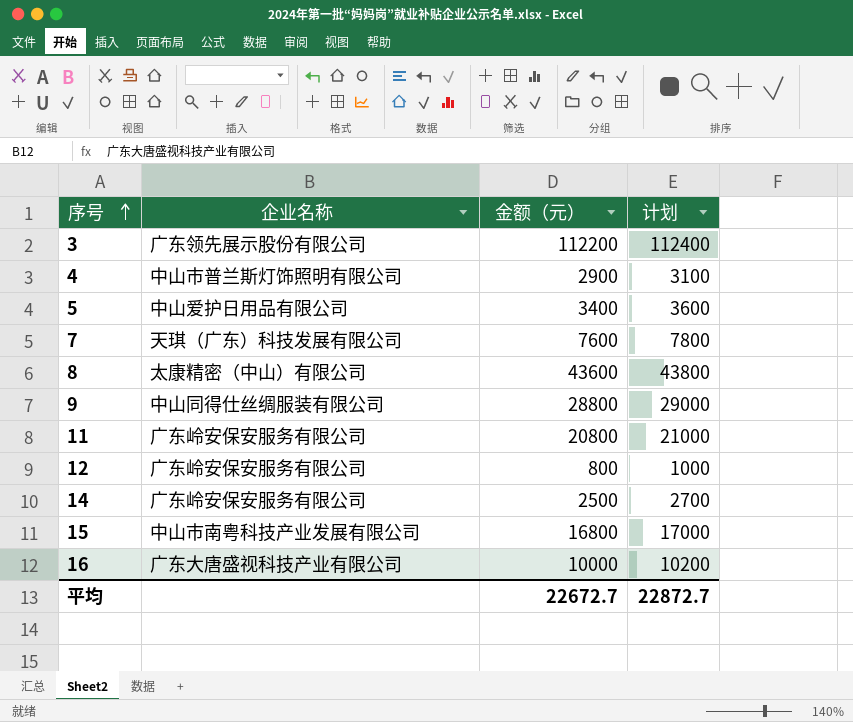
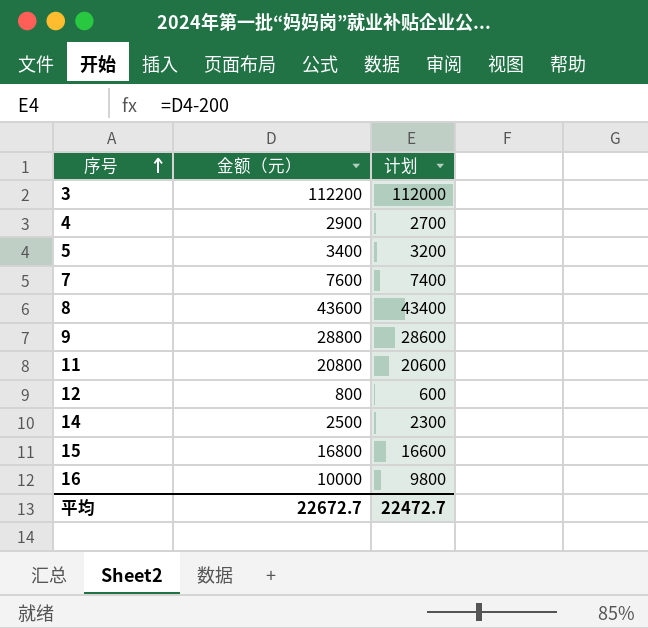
column 企业名称 | position: 2 -> none
column 计划 | formula: [金额（元）] + 200 -> [金额（元）] - 200
平均 | 计划: 22872.7 -> 22472.7

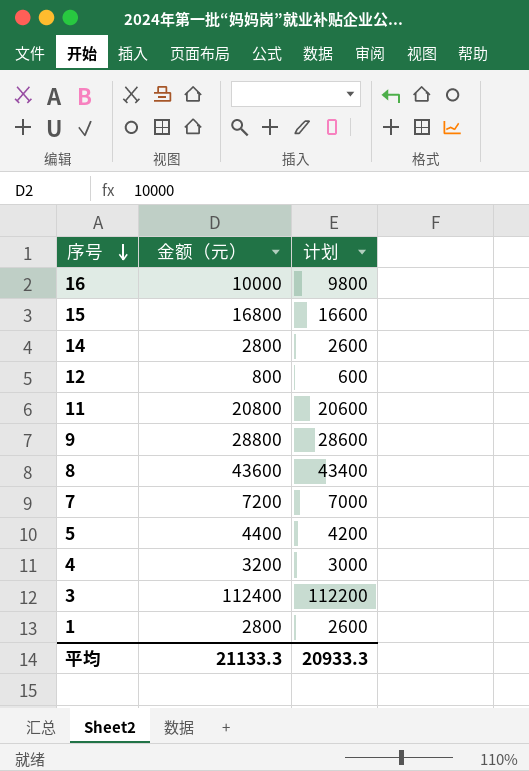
row order: 序号 ascending -> 序号 descending
14 | 金额（元）: 2500 -> 2800
14 | 计划: 2300 -> 2600
7 | 金额（元）: 7600 -> 7200
7 | 计划: 7400 -> 7000
5 | 金额（元）: 3400 -> 4400
5 | 计划: 3200 -> 4200
4 | 金额（元）: 2900 -> 3200
4 | 计划: 2700 -> 3000
3 | 金额（元）: 112200 -> 112400
3 | 计划: 112000 -> 112200
row 1: none -> 2800 | 2600
平均 | 金额（元）: 22672.7 -> 21133.3
平均 | 计划: 22472.7 -> 20933.3

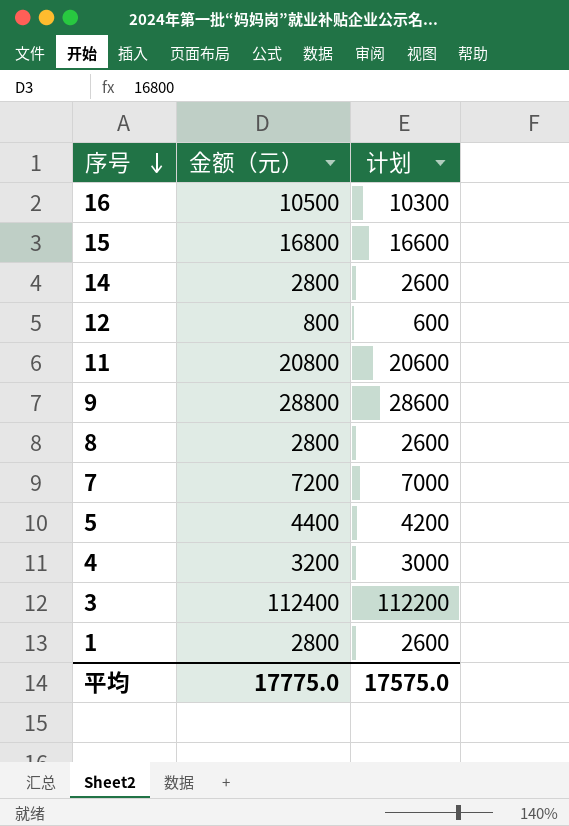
16 | 金额（元）: 10000 -> 10500
16 | 计划: 9800 -> 10300
8 | 金额（元）: 43600 -> 2800
8 | 计划: 43400 -> 2600
平均 | 金额（元）: 21133.3 -> 17775.0
平均 | 计划: 20933.3 -> 17575.0

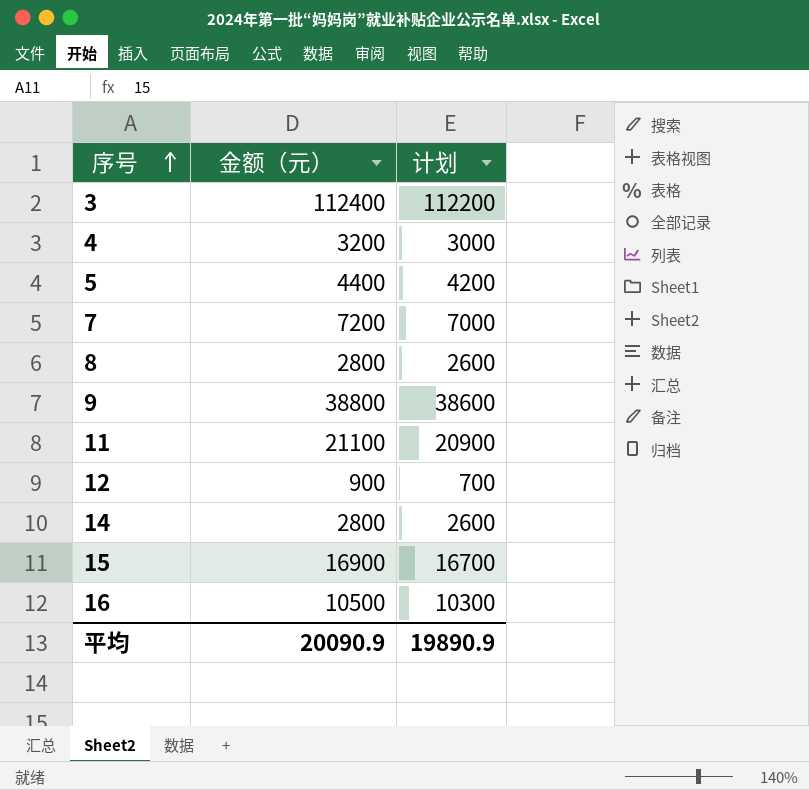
row order: 序号 descending -> 序号 ascending
row 1: 2800 | 2600 -> none
9 | 金额（元）: 28800 -> 38800
9 | 计划: 28600 -> 38600
11 | 金额（元）: 20800 -> 21100
11 | 计划: 20600 -> 20900
12 | 金额（元）: 800 -> 900
12 | 计划: 600 -> 700
15 | 金额（元）: 16800 -> 16900
15 | 计划: 16600 -> 16700
平均 | 金额（元）: 17775.0 -> 20090.9
平均 | 计划: 17575.0 -> 19890.9

